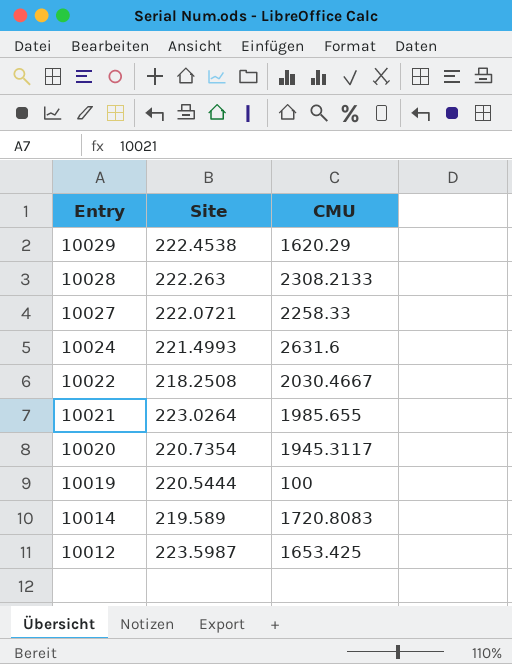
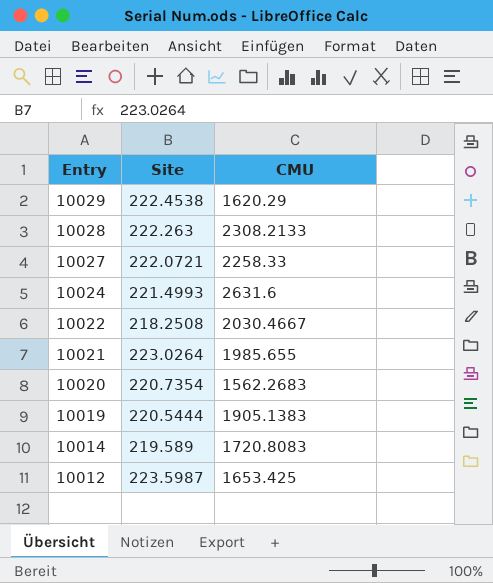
10020 | CMU: 1945.3117 -> 1562.2683
10019 | CMU: 100 -> 1905.1383

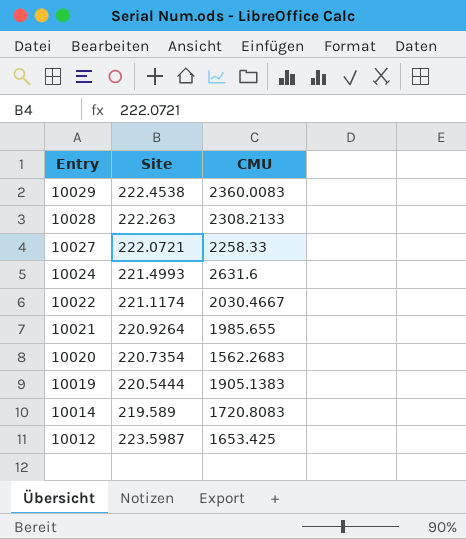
10029 | CMU: 1620.29 -> 2360.0083
10022 | Site: 218.2508 -> 221.1174
10021 | Site: 223.0264 -> 220.9264

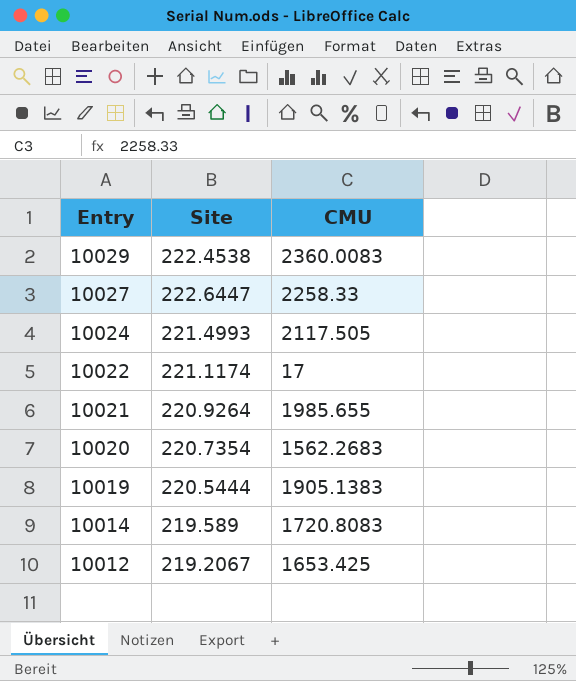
row 10028: 222.263 | 2308.2133 -> none
10027 | Site: 222.0721 -> 222.6447
10024 | CMU: 2631.6 -> 2117.505
10022 | CMU: 2030.4667 -> 17
10012 | Site: 223.5987 -> 219.2067

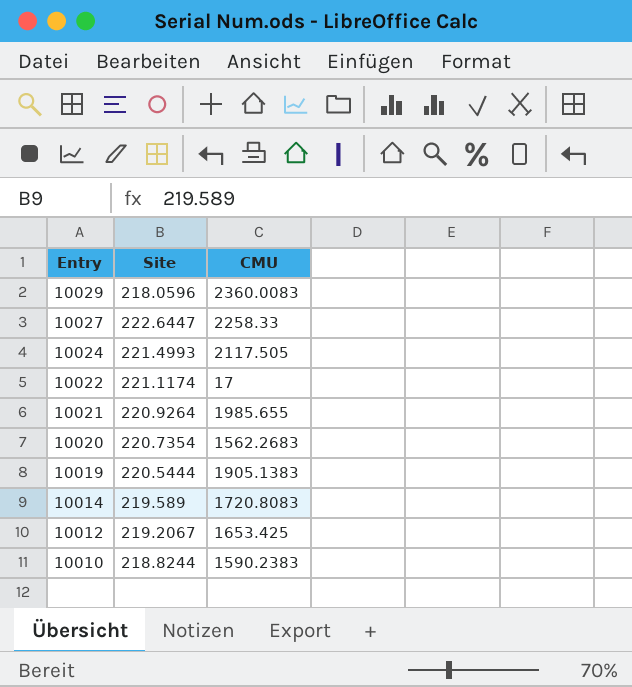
10029 | Site: 222.4538 -> 218.0596
row 10010: none -> 218.8244 | 1590.2383

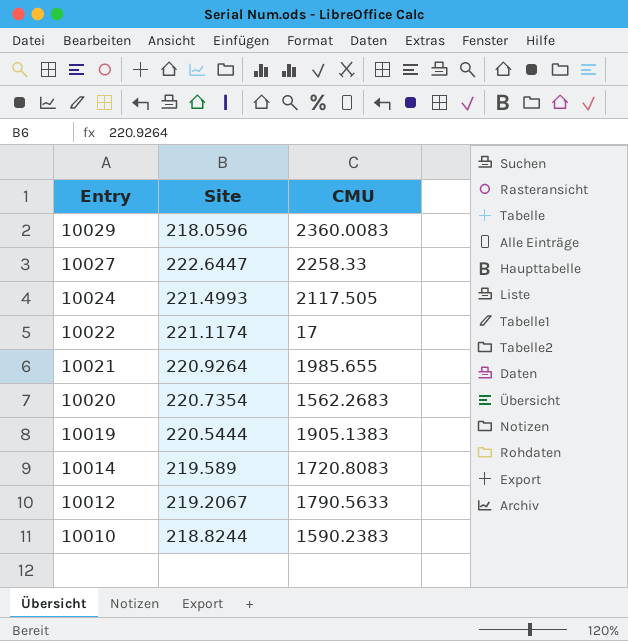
10012 | CMU: 1653.425 -> 1790.5633

